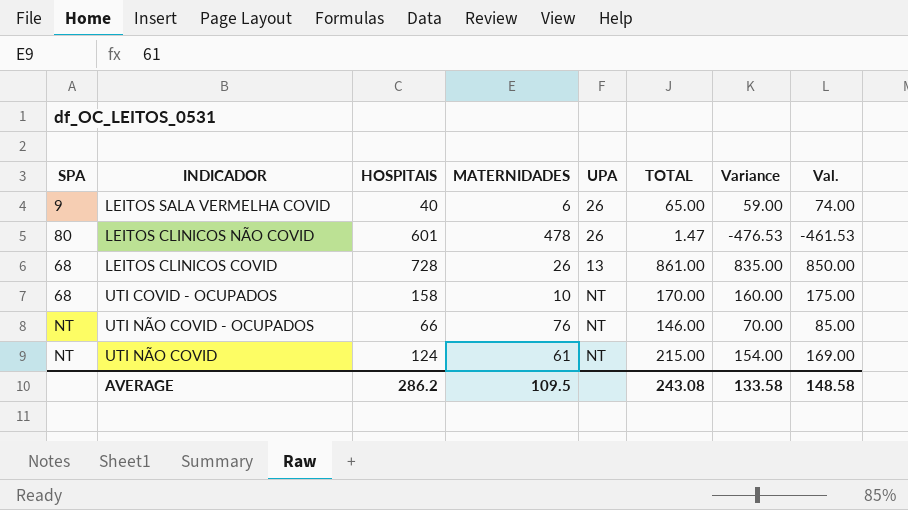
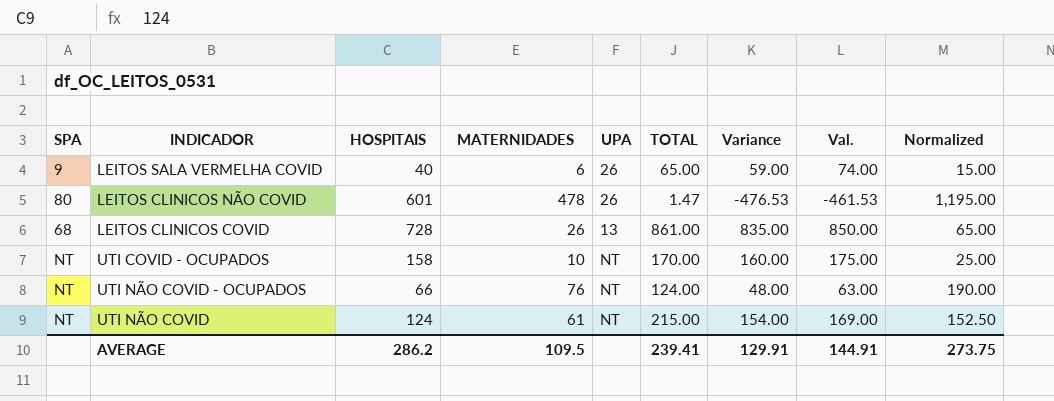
column Normalized | formula: none -> [MATERNIDADES] * 2.5
UTI COVID - OCUPADOS | SPA: 68 -> NT
UTI NÃO COVID - OCUPADOS | TOTAL: 146.00 -> 124.00
UTI NÃO COVID - OCUPADOS | Variance: 70.00 -> 48.00
UTI NÃO COVID - OCUPADOS | Val.: 85.00 -> 63.00
AVERAGE | TOTAL: 243.08 -> 239.41
AVERAGE | Variance: 133.58 -> 129.91
AVERAGE | Val.: 148.58 -> 144.91

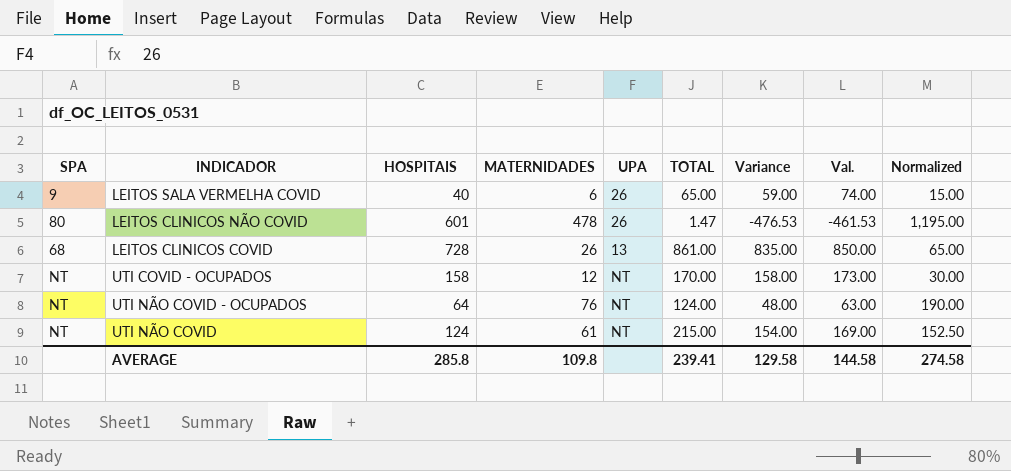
UTI COVID - OCUPADOS | MATERNIDADES: 10 -> 12
UTI COVID - OCUPADOS | Variance: 160.00 -> 158.00
UTI COVID - OCUPADOS | Val.: 175.00 -> 173.00
UTI COVID - OCUPADOS | Normalized: 25.00 -> 30.00
UTI NÃO COVID - OCUPADOS | HOSPITAIS: 66 -> 64
AVERAGE | HOSPITAIS: 286.2 -> 285.8
AVERAGE | MATERNIDADES: 109.5 -> 109.8
AVERAGE | Variance: 129.91 -> 129.58
AVERAGE | Val.: 144.91 -> 144.58
AVERAGE | Normalized: 273.75 -> 274.58

